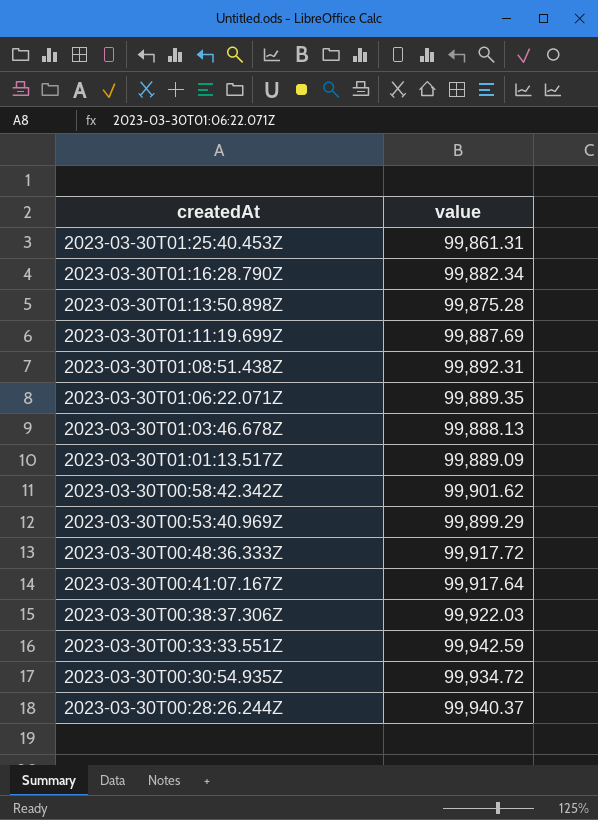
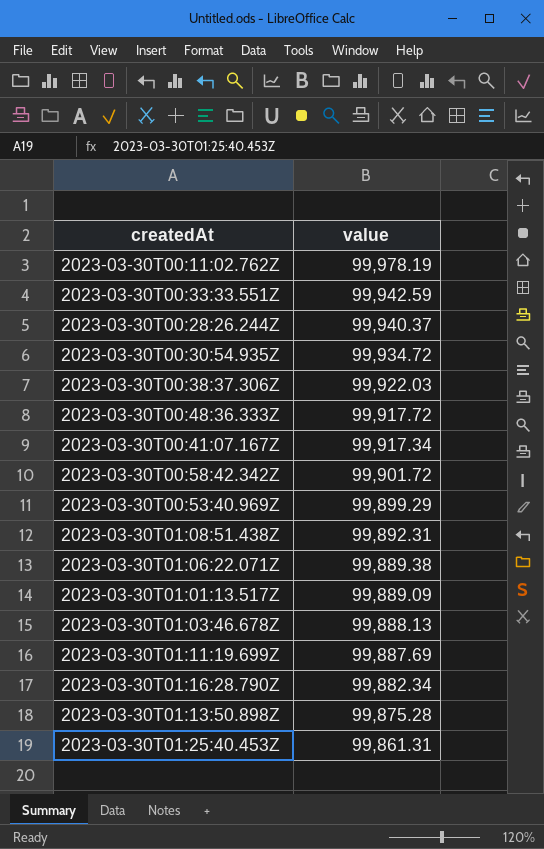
row order: createdAt descending -> value descending
row 2023-03-30T00:11:02.762Z: none -> 99,978.19
2023-03-30T00:41:07.167Z | value: 99,917.64 -> 99,917.34
2023-03-30T00:58:42.342Z | value: 99,901.62 -> 99,901.72
2023-03-30T01:06:22.071Z | value: 99,889.35 -> 99,889.38

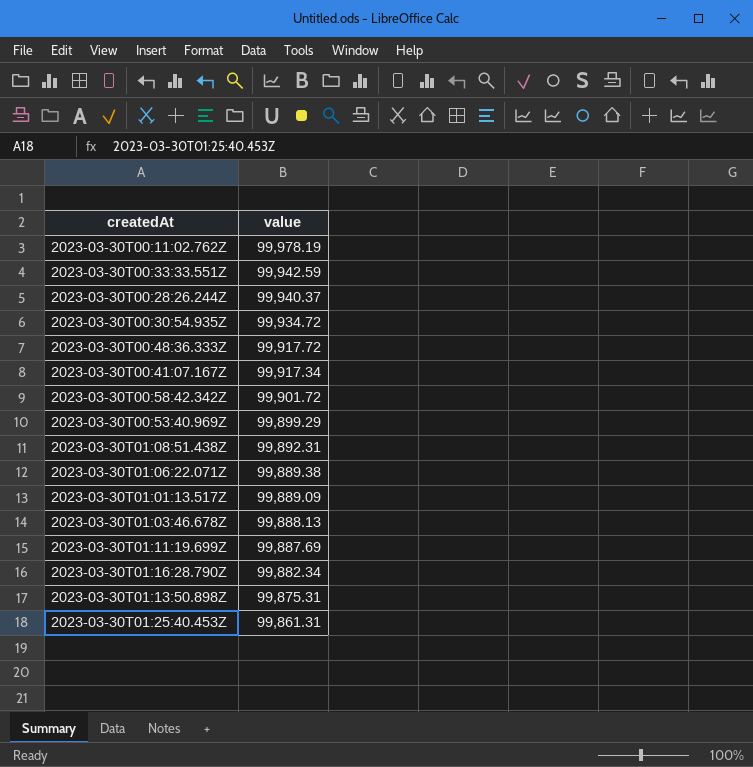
row 2023-03-30T00:38:37.306Z: 99,922.03 -> none
2023-03-30T01:13:50.898Z | value: 99,875.28 -> 99,875.31

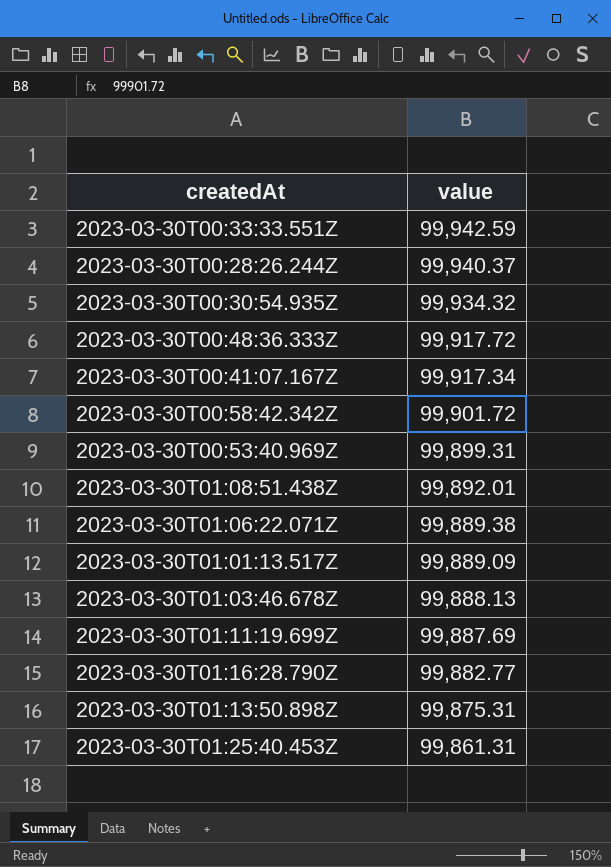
row 2023-03-30T00:11:02.762Z: 99,978.19 -> none
2023-03-30T00:30:54.935Z | value: 99,934.72 -> 99,934.32
2023-03-30T00:53:40.969Z | value: 99,899.29 -> 99,899.31
2023-03-30T01:08:51.438Z | value: 99,892.31 -> 99,892.01
2023-03-30T01:16:28.790Z | value: 99,882.34 -> 99,882.77

